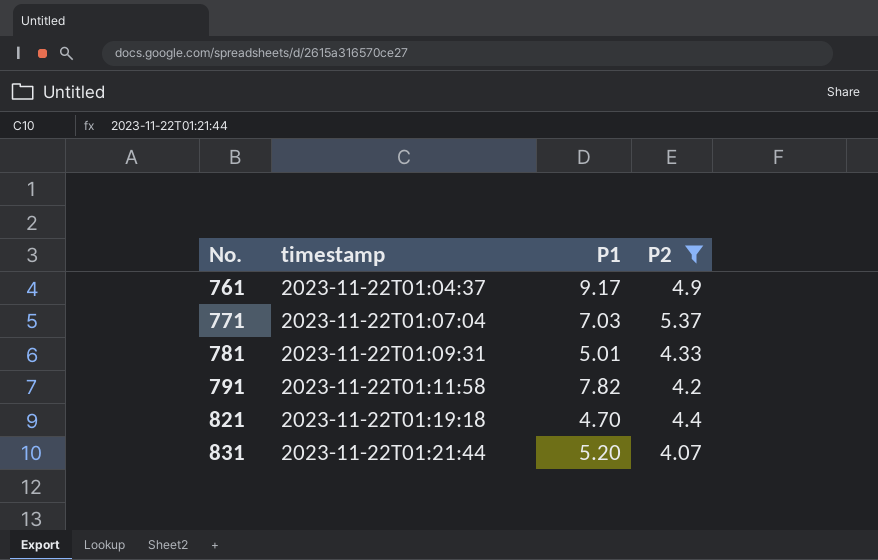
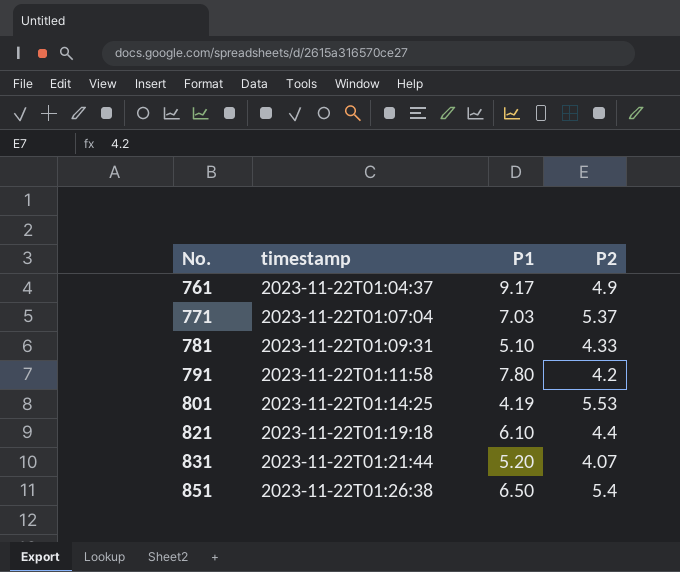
filter: P2 <= 5.37 -> none
781 | P1: 5.01 -> 5.10
791 | P1: 7.82 -> 7.80
821 | P1: 4.70 -> 6.10

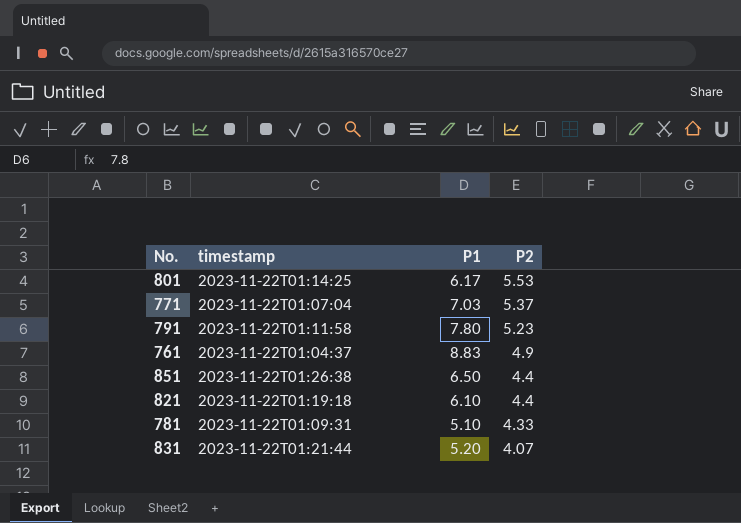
row order: No. ascending -> P2 descending
801 | P1: 4.19 -> 6.17
791 | P2: 4.2 -> 5.23
761 | P1: 9.17 -> 8.83
851 | P2: 5.4 -> 4.4

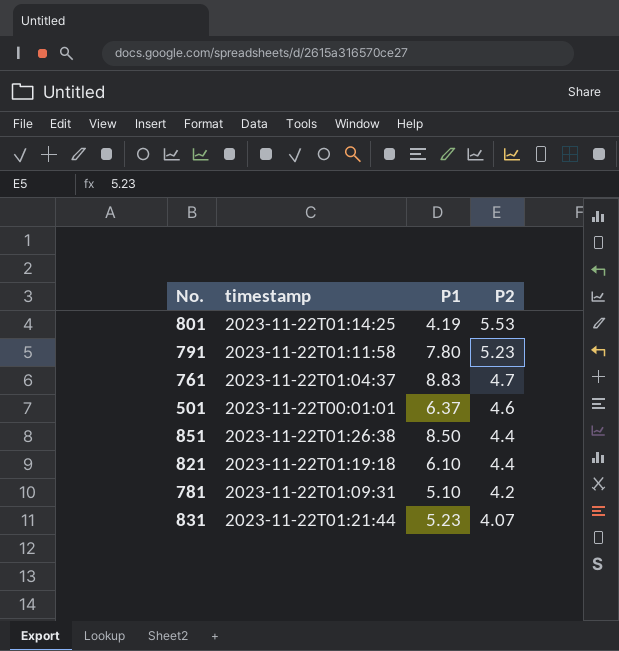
row 771: 2023-11-22T01:07:04 | 7.03 | 5.37 -> none
801 | P1: 6.17 -> 4.19
761 | P2: 4.9 -> 4.7
row 501: none -> 2023-11-22T00:01:01 | 6.37 | 4.6
851 | P1: 6.50 -> 8.50
781 | P2: 4.33 -> 4.2
831 | P1: 5.20 -> 5.23

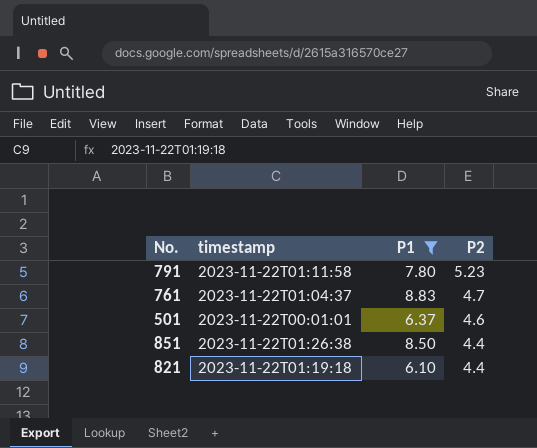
filter: none -> P1 >= 6.10

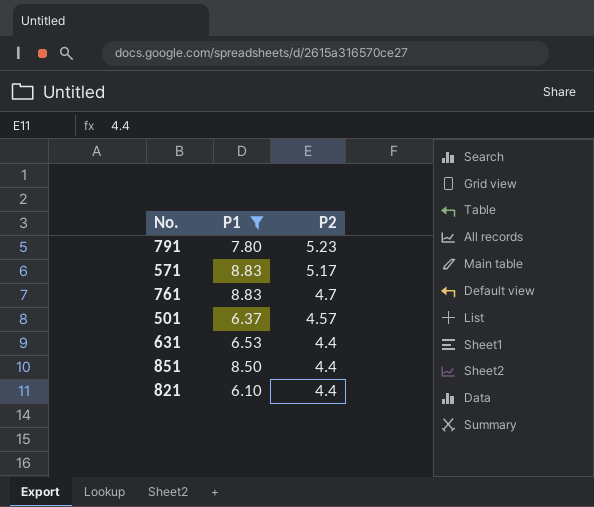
column timestamp | position: 2 -> none
row 571: none -> 8.83 | 5.17
501 | P2: 4.6 -> 4.57
row 631: none -> 6.53 | 4.4

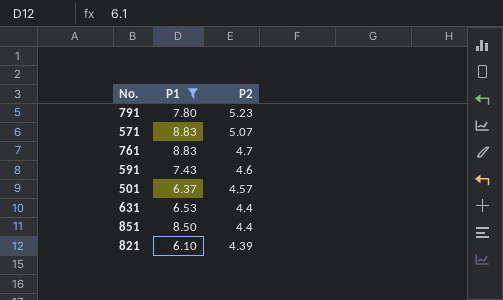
571 | P2: 5.17 -> 5.07
row 591: none -> 7.43 | 4.6
821 | P2: 4.4 -> 4.39

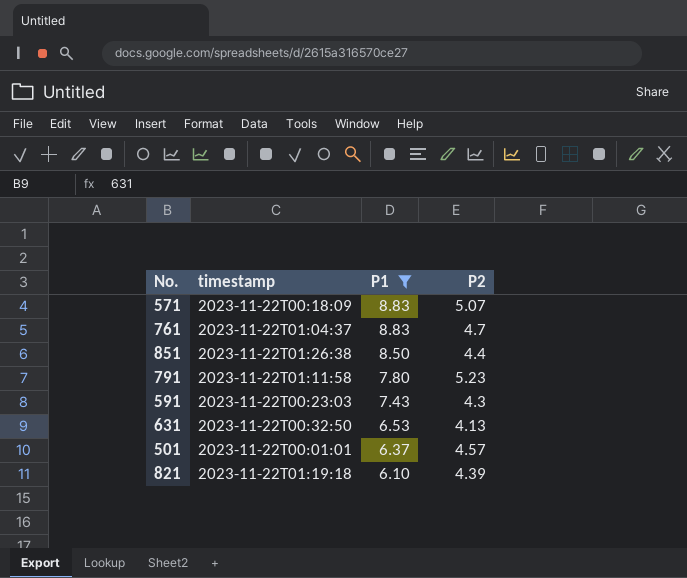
row order: P2 descending -> P1 descending
column timestamp | position: none -> 2
591 | P2: 4.6 -> 4.3
631 | P2: 4.4 -> 4.13

